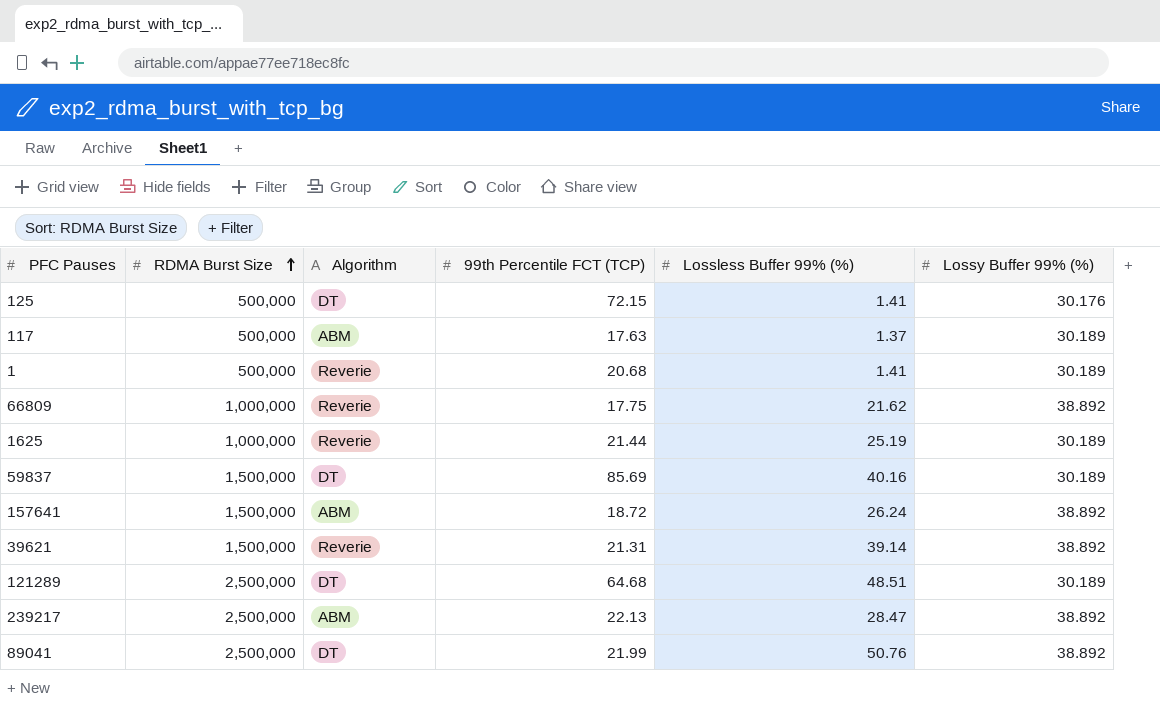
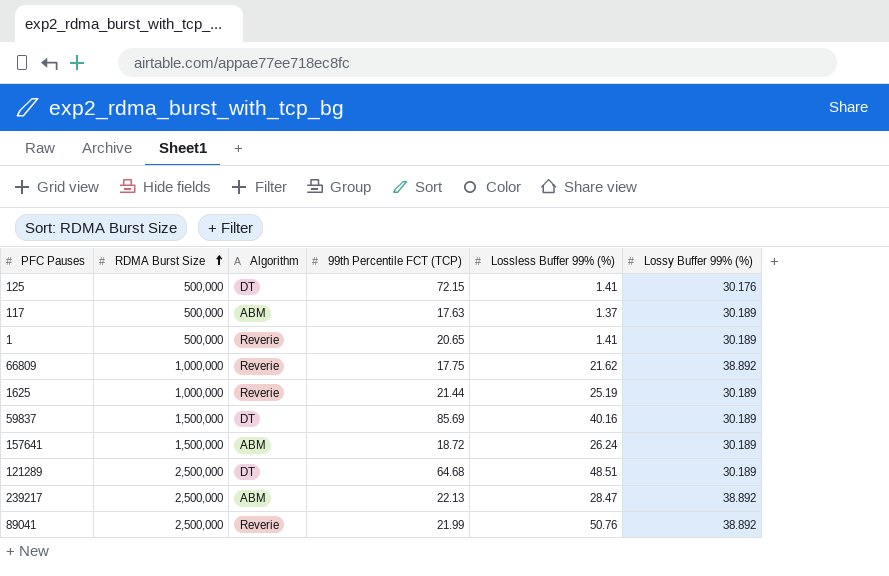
row 39621: 1,500,000 | Reverie | 21.31 | 39.14 | 38.892 -> none
1 | 99th Percentile FCT (TCP): 20.68 -> 20.65
157641 | Lossy Buffer 99% (%): 38.892 -> 30.189
89041 | Algorithm: DT -> Reverie

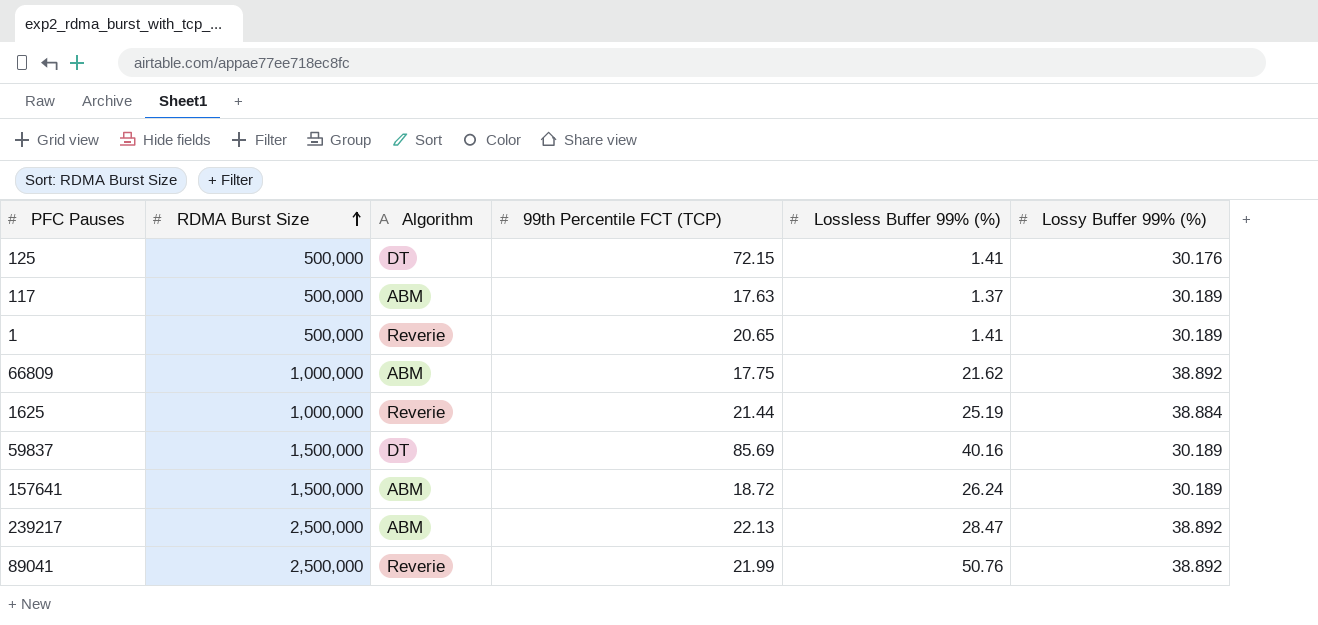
row 121289: 2,500,000 | DT | 64.68 | 48.51 | 30.189 -> none
66809 | Algorithm: Reverie -> ABM
1625 | Lossy Buffer 99% (%): 30.189 -> 38.884

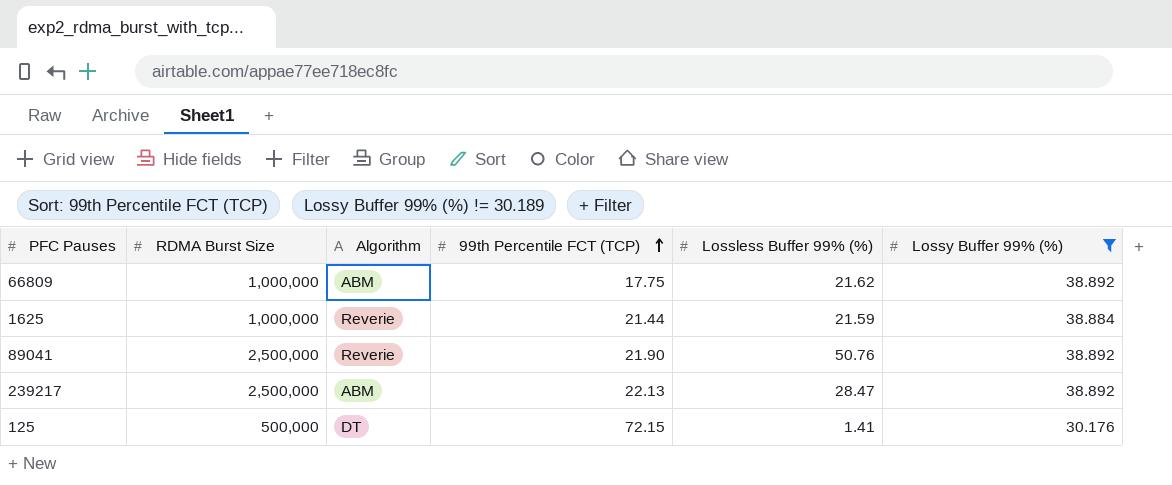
filter: none -> Lossy Buffer 99% (%) != 30.189
row order: RDMA Burst Size ascending -> 99th Percentile FCT (TCP) ascending
1625 | Lossless Buffer 99% (%): 25.19 -> 21.59
89041 | 99th Percentile FCT (TCP): 21.99 -> 21.90

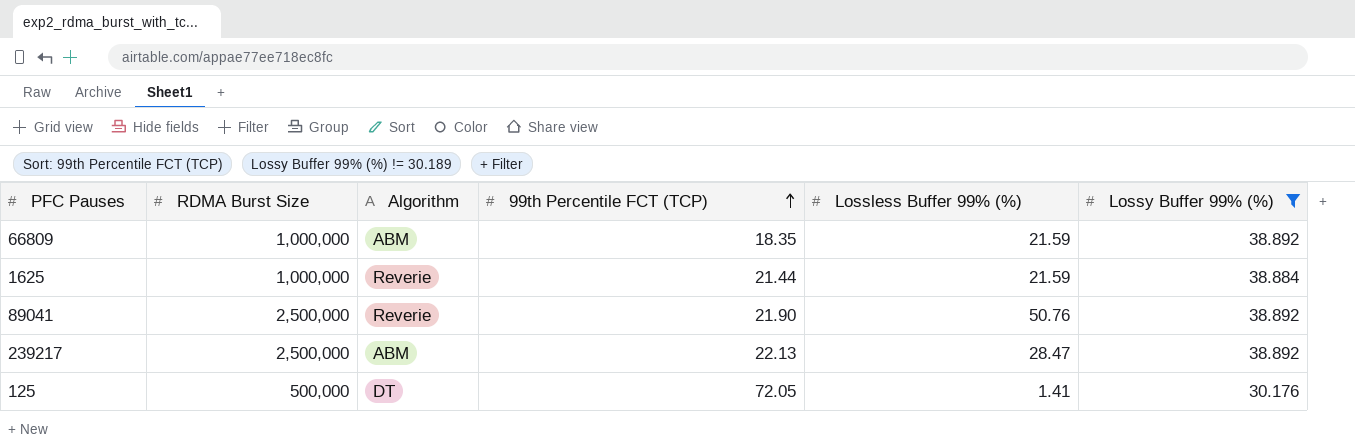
66809 | 99th Percentile FCT (TCP): 17.75 -> 18.35
66809 | Lossless Buffer 99% (%): 21.62 -> 21.59
125 | 99th Percentile FCT (TCP): 72.15 -> 72.05

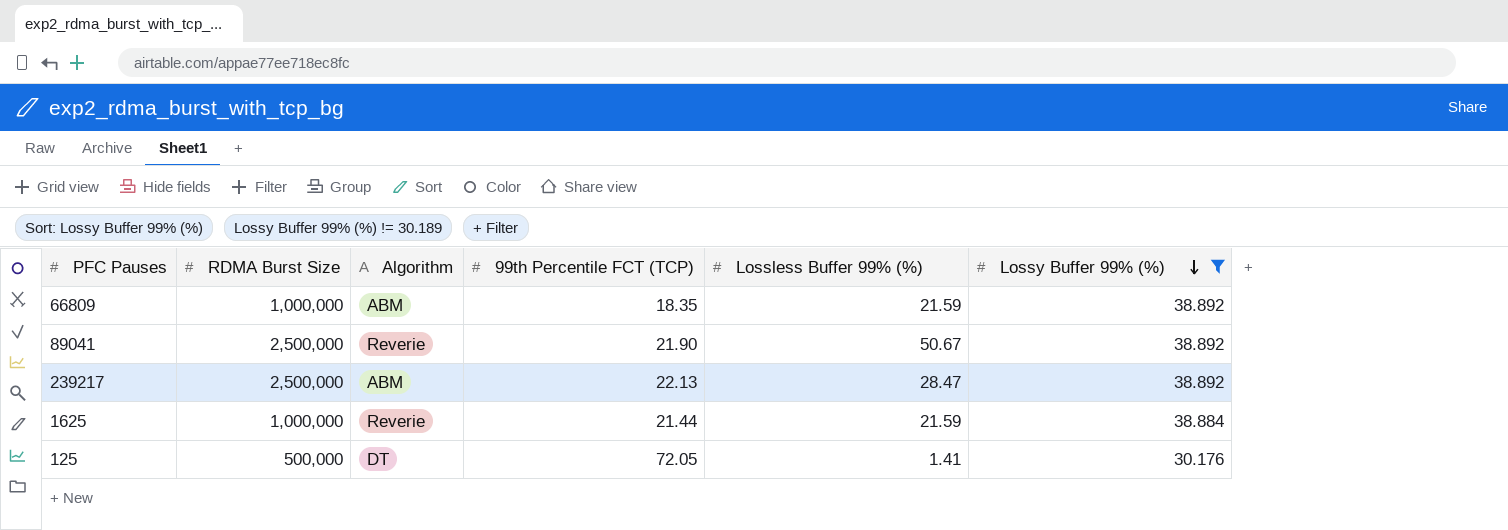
row order: 99th Percentile FCT (TCP) ascending -> Lossy Buffer 99% (%) descending
89041 | Lossless Buffer 99% (%): 50.76 -> 50.67

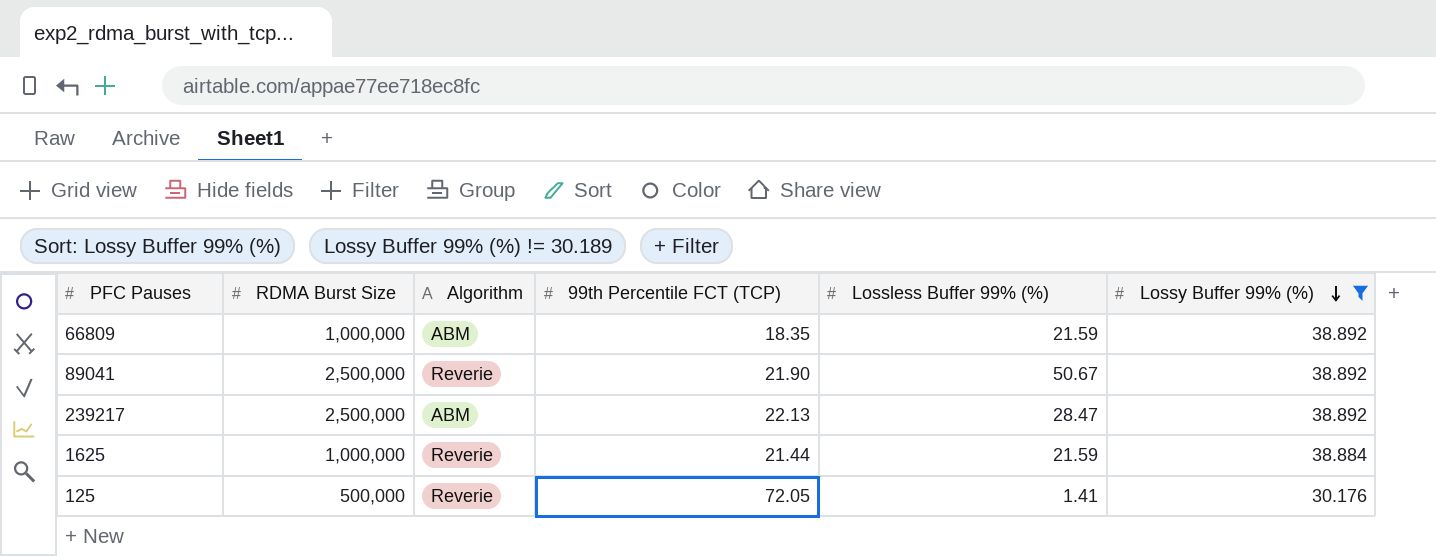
125 | Algorithm: DT -> Reverie

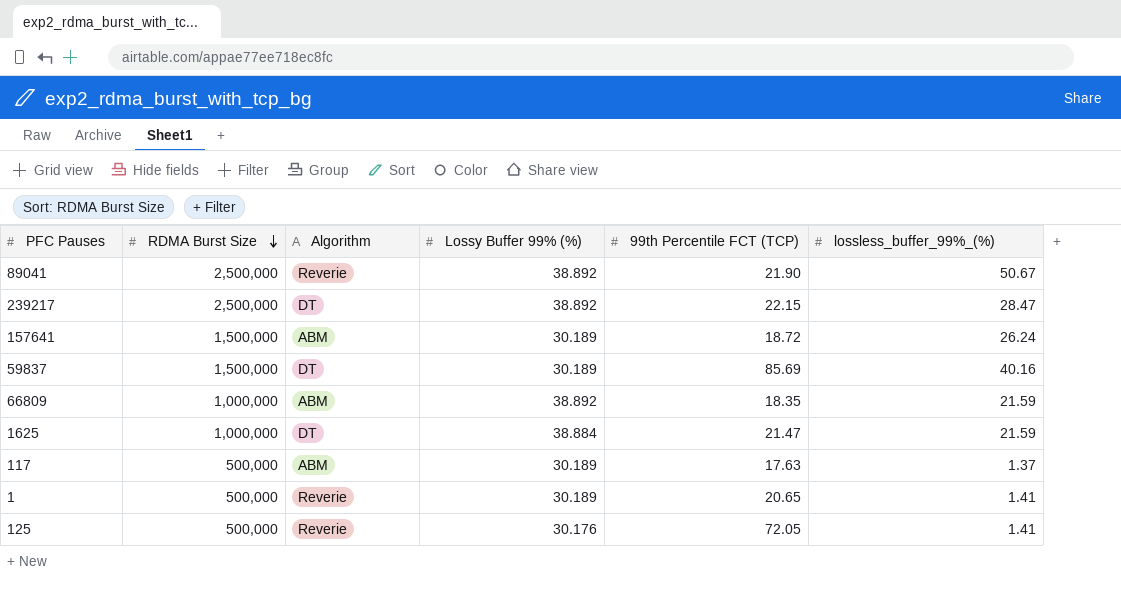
filter: Lossy Buffer 99% (%) != 30.189 -> none
row order: Lossy Buffer 99% (%) descending -> RDMA Burst Size descending
column Lossy Buffer 99% (%) | position: 6 -> 4
column name: Lossless Buffer 99% (%) -> lossless_buffer_99%_(%)
239217 | Algorithm: ABM -> DT
239217 | 99th Percentile FCT (TCP): 22.13 -> 22.15
1625 | Algorithm: Reverie -> DT
1625 | 99th Percentile FCT (TCP): 21.44 -> 21.47

